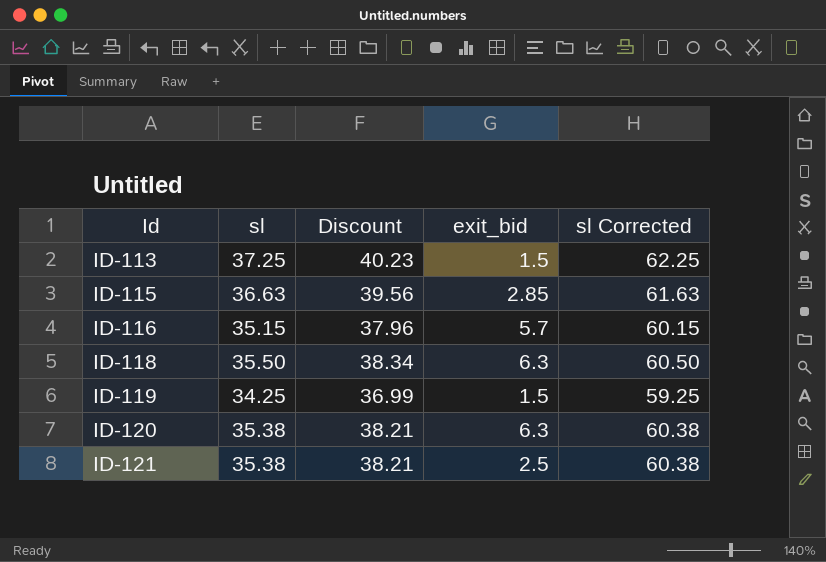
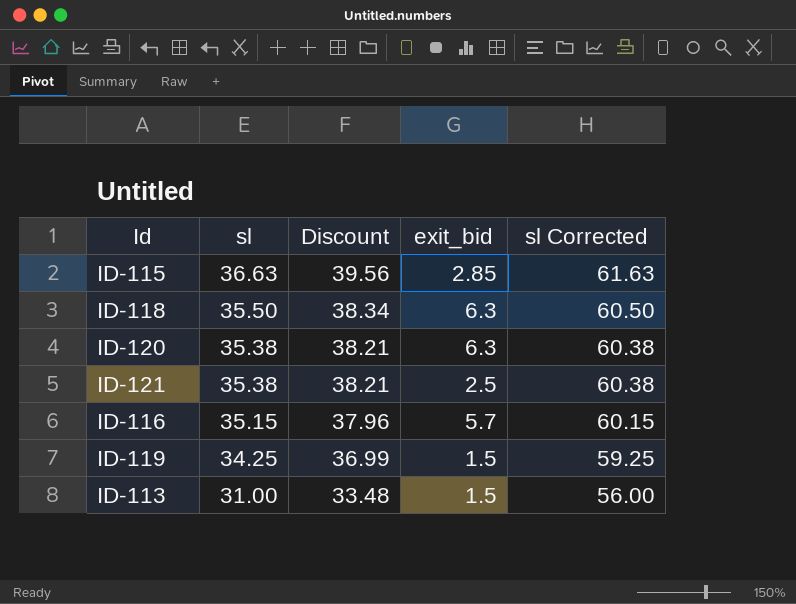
row order: Id ascending -> sl descending
ID-113 | sl: 37.25 -> 31.00
ID-113 | Discount: 40.23 -> 33.48
ID-113 | sl Corrected: 62.25 -> 56.00

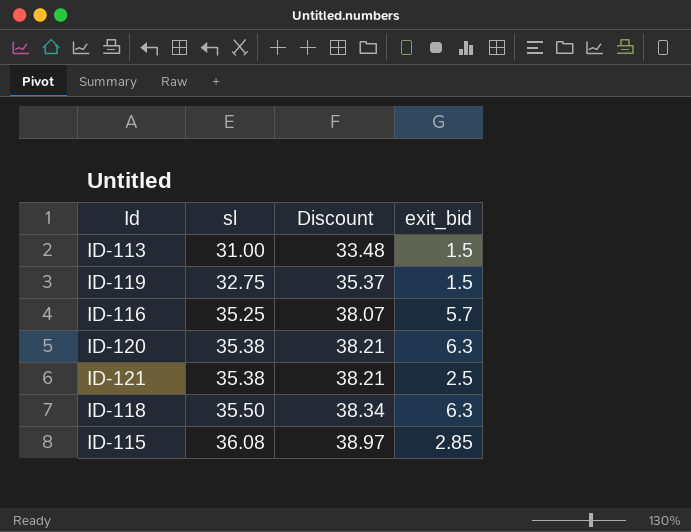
row order: sl descending -> sl ascending
column sl Corrected | formula: [sl] + 25 -> none
ID-119 | sl: 34.25 -> 32.75
ID-119 | Discount: 36.99 -> 35.37
ID-116 | sl: 35.15 -> 35.25
ID-116 | Discount: 37.96 -> 38.07
ID-115 | sl: 36.63 -> 36.08
ID-115 | Discount: 39.56 -> 38.97

